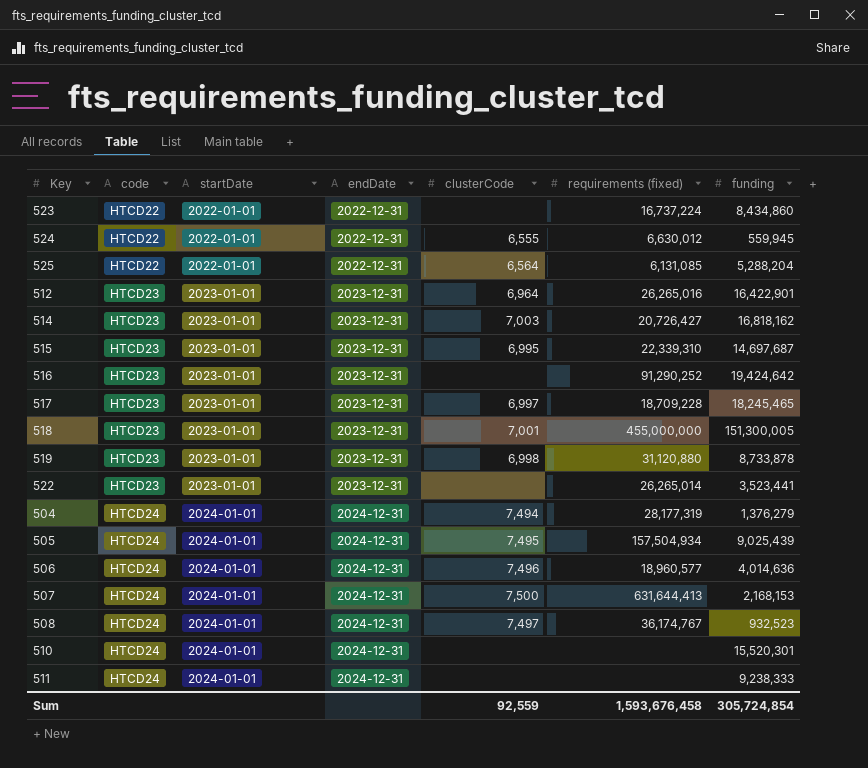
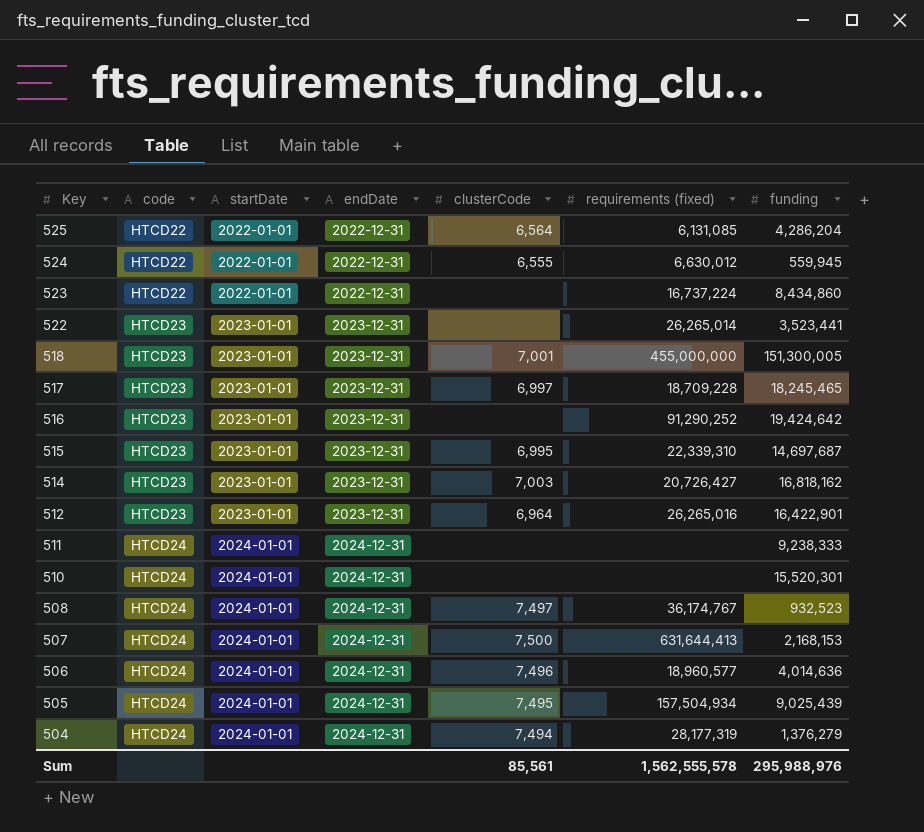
row order: code ascending -> Key descending
row 519: HTCD23 | 2023-01-01 | 2023-12-31 | 6,998 | 31,120,880 | 8,733,878 -> none
525 | funding: 5,288,204 -> 4,286,204
Sum | clusterCode: 92,559 -> 85,561
Sum | requirements (fixed): 1,593,676,458 -> 1,562,555,578
Sum | funding: 305,724,854 -> 295,988,976

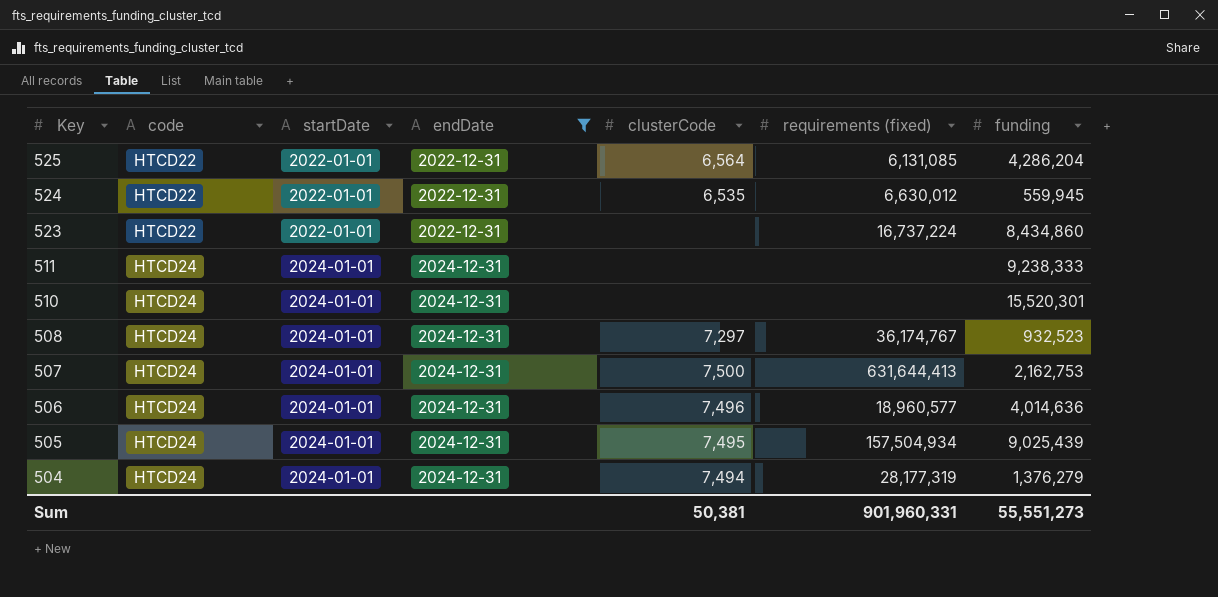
filter: none -> endDate != 2023-12-31
524 | clusterCode: 6,555 -> 6,535
508 | clusterCode: 7,497 -> 7,297
507 | funding: 2,168,153 -> 2,162,753
Sum | clusterCode: 85,561 -> 50,381
Sum | requirements (fixed): 1,562,555,578 -> 901,960,331
Sum | funding: 295,988,976 -> 55,551,273

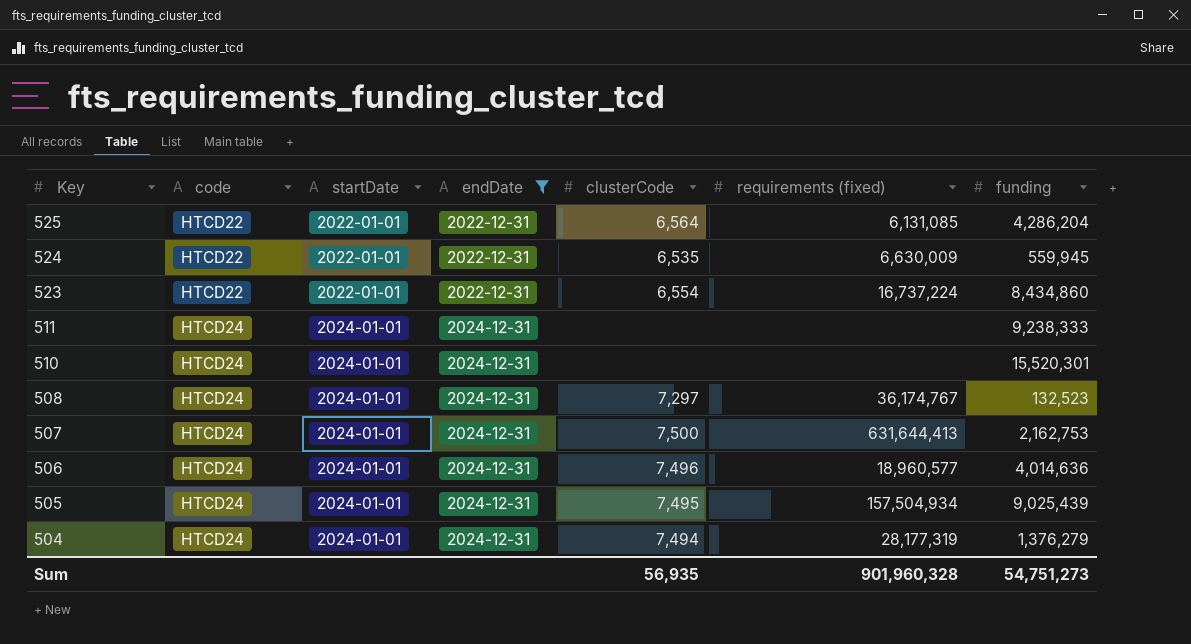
524 | requirements (fixed): 6,630,012 -> 6,630,009
523 | clusterCode: none -> 6,554
508 | funding: 932,523 -> 132,523
Sum | clusterCode: 50,381 -> 56,935
Sum | requirements (fixed): 901,960,331 -> 901,960,328
Sum | funding: 55,551,273 -> 54,751,273

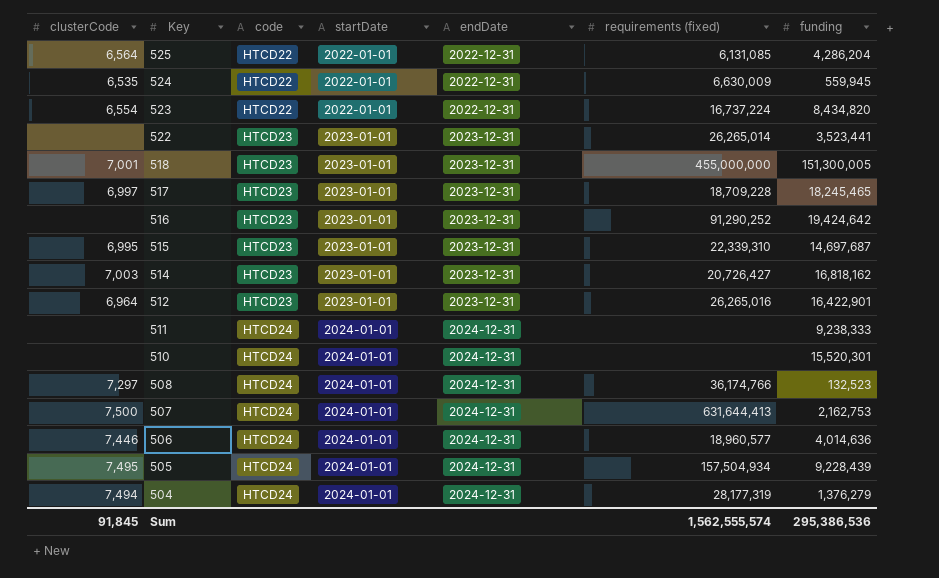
filter: endDate != 2023-12-31 -> none
column clusterCode | position: 5 -> 1
523 | funding: 8,434,860 -> 8,434,820
508 | requirements (fixed): 36,174,767 -> 36,174,766
506 | clusterCode: 7,496 -> 7,446
505 | funding: 9,025,439 -> 9,228,439
Sum | clusterCode: 56,935 -> 91,845
Sum | requirements (fixed): 901,960,328 -> 1,562,555,574
Sum | funding: 54,751,273 -> 295,386,536

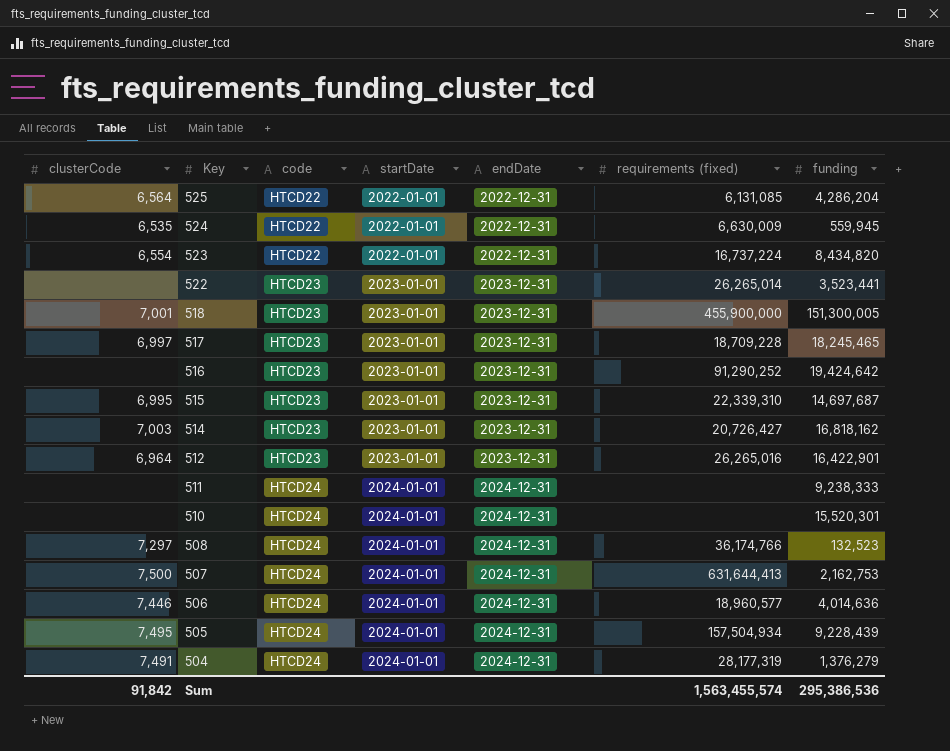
518 | requirements (fixed): 455,000,000 -> 455,900,000
504 | clusterCode: 7,494 -> 7,491
Sum | clusterCode: 91,845 -> 91,842
Sum | requirements (fixed): 1,562,555,574 -> 1,563,455,574

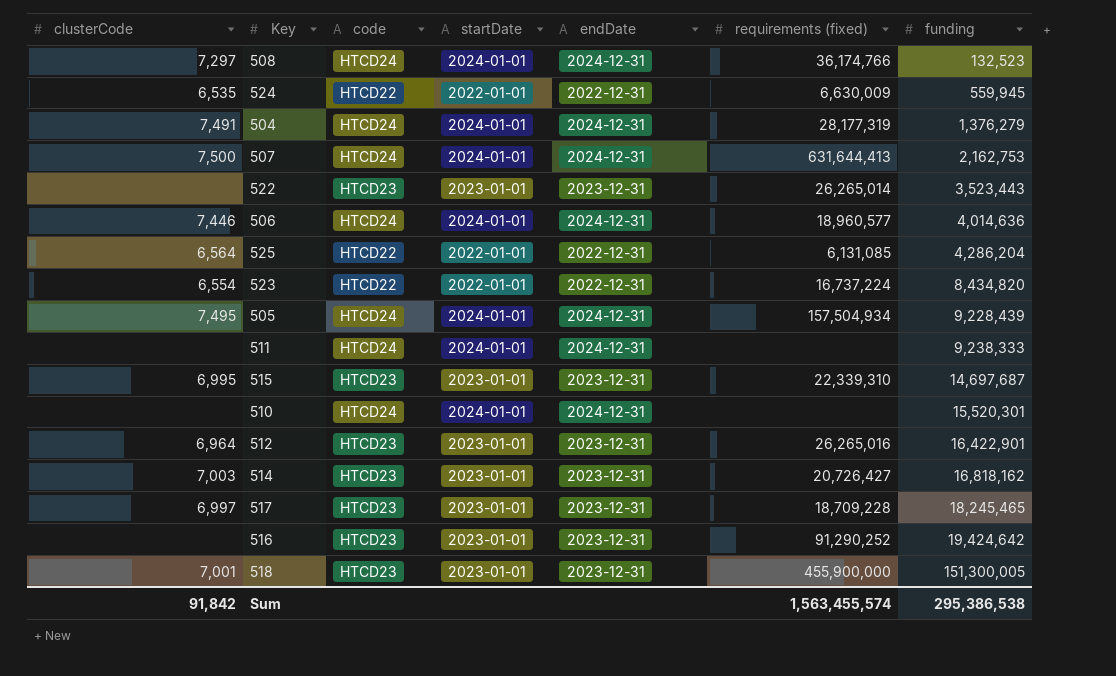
row order: Key descending -> funding ascending
522 | funding: 3,523,441 -> 3,523,443
Sum | funding: 295,386,536 -> 295,386,538

